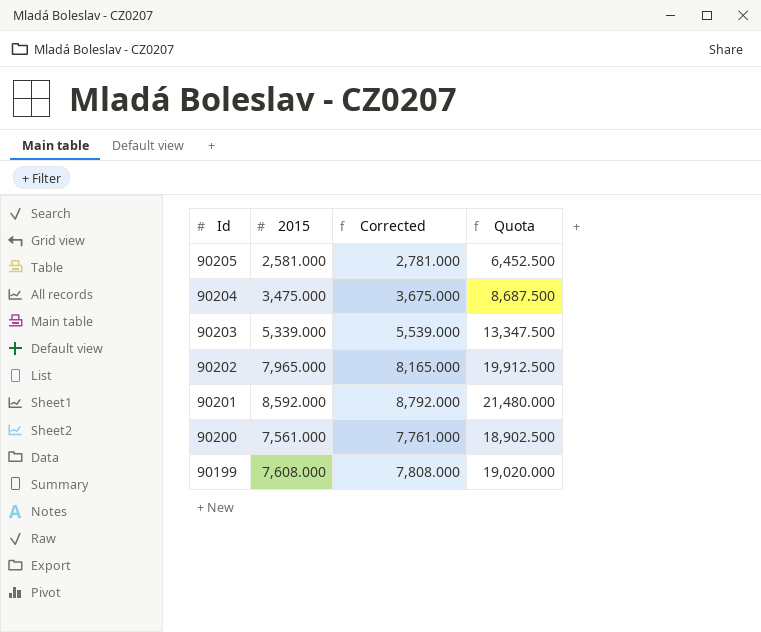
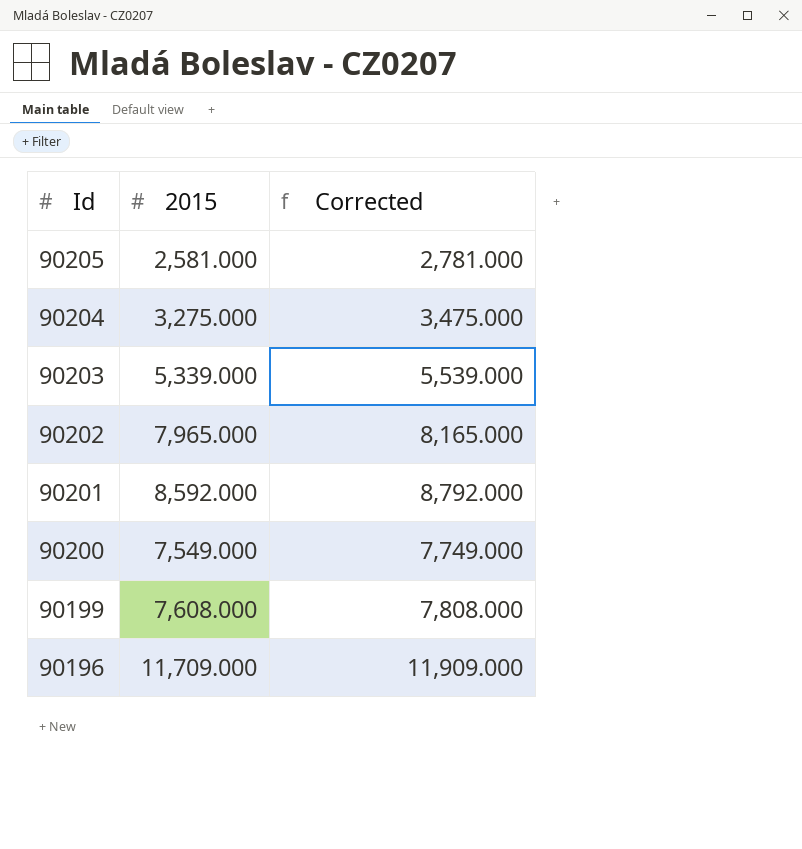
column Quota | formula: [2015] * 2.5 -> none
90204 | 2015: 3,475.000 -> 3,275.000
90204 | Corrected: 3,675.000 -> 3,475.000
90200 | 2015: 7,561.000 -> 7,549.000
90200 | Corrected: 7,761.000 -> 7,749.000
row 90196: none -> 11,709.000 | 11,909.000

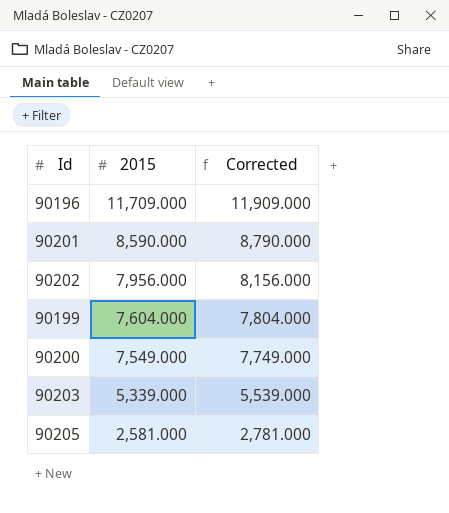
row order: Id descending -> 2015 descending
row 90204: 3,275.000 | 3,475.000 -> none
90201 | 2015: 8,592.000 -> 8,590.000
90201 | Corrected: 8,792.000 -> 8,790.000
90202 | 2015: 7,965.000 -> 7,956.000
90202 | Corrected: 8,165.000 -> 8,156.000
90199 | 2015: 7,608.000 -> 7,604.000
90199 | Corrected: 7,808.000 -> 7,804.000

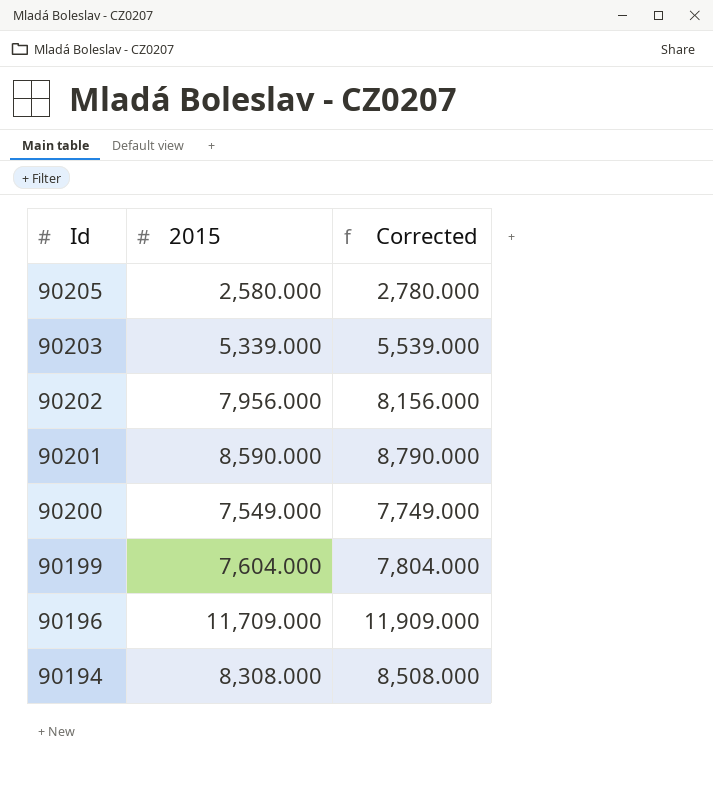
row order: 2015 descending -> Id descending
90205 | 2015: 2,581.000 -> 2,580.000
90205 | Corrected: 2,781.000 -> 2,780.000
row 90194: none -> 8,308.000 | 8,508.000

